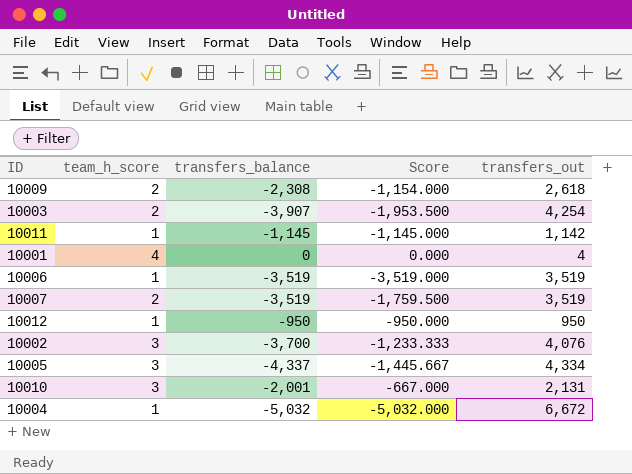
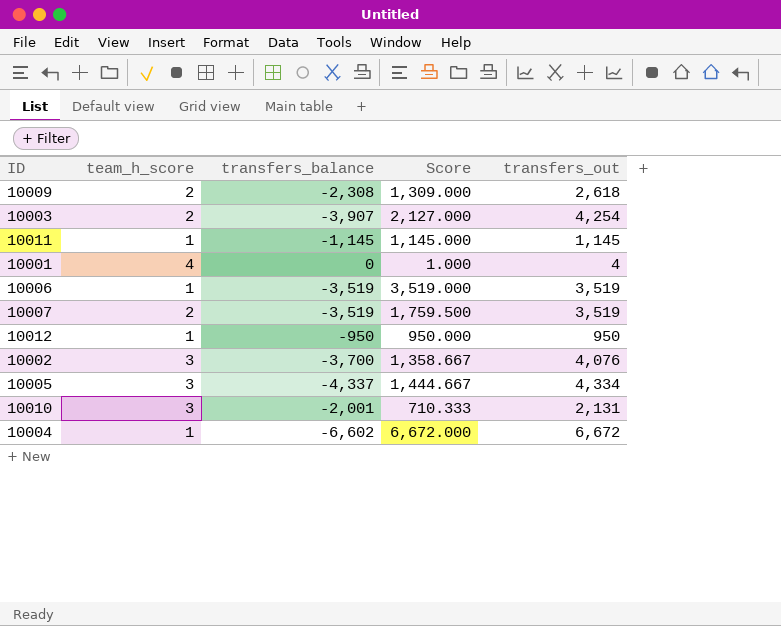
column Score | formula: [transfers_balance] / [team_h_score] -> [transfers_out] / [team_h_score]
10011 | transfers_out: 1,142 -> 1,145
10004 | transfers_balance: -5,032 -> -6,602

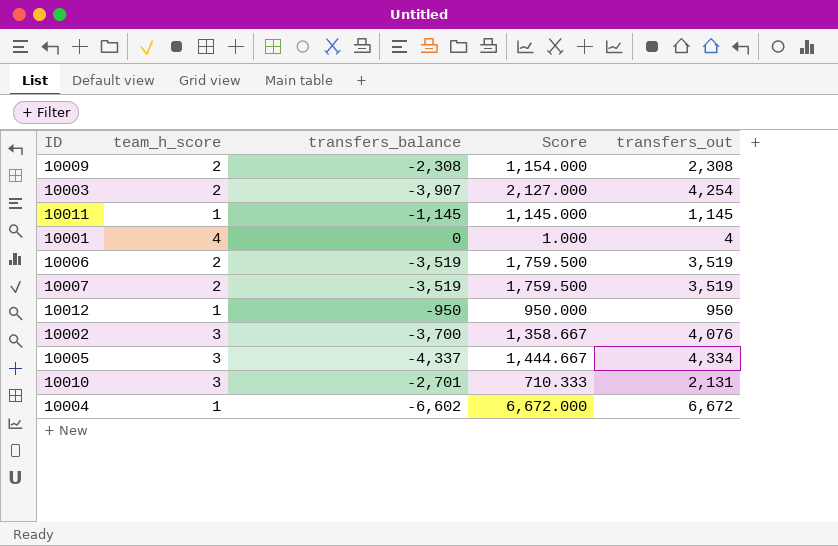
10009 | Score: 1,309.000 -> 1,154.000
10009 | transfers_out: 2,618 -> 2,308
10006 | team_h_score: 1 -> 2
10006 | Score: 3,519.000 -> 1,759.500
10010 | transfers_balance: -2,001 -> -2,701

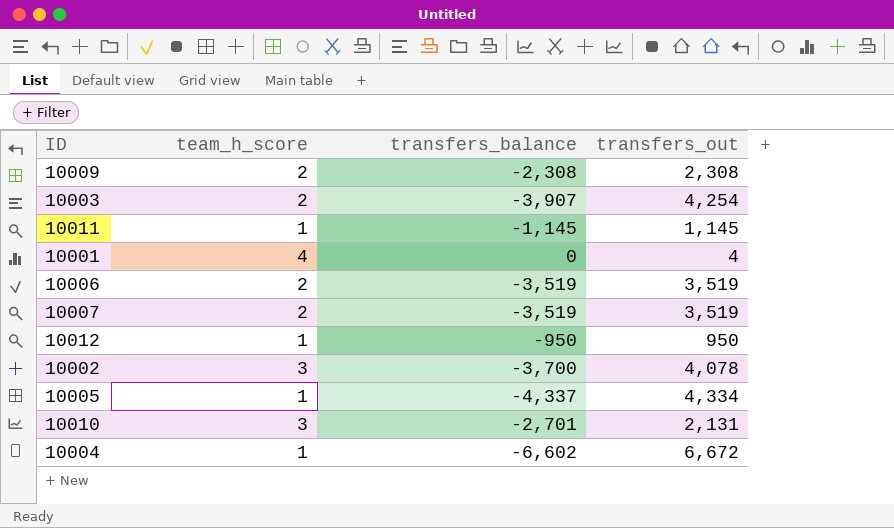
column Score | formula: [transfers_out] / [team_h_score] -> none
10002 | transfers_out: 4,076 -> 4,078
10005 | team_h_score: 3 -> 1

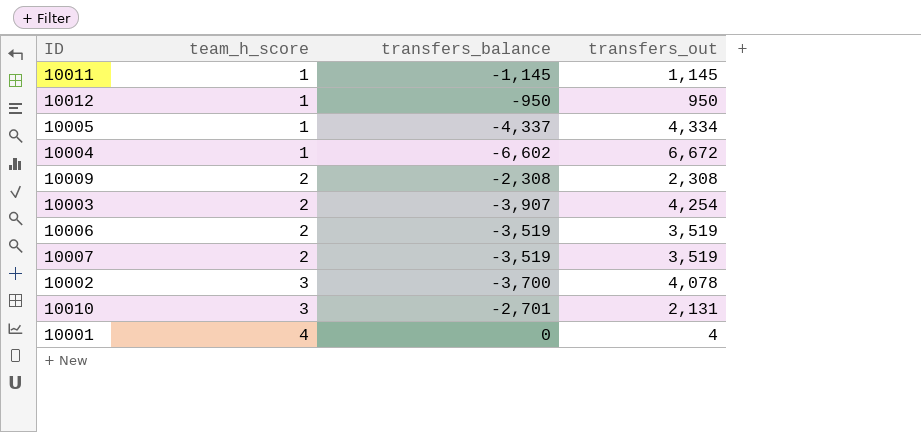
row order: none -> team_h_score ascending

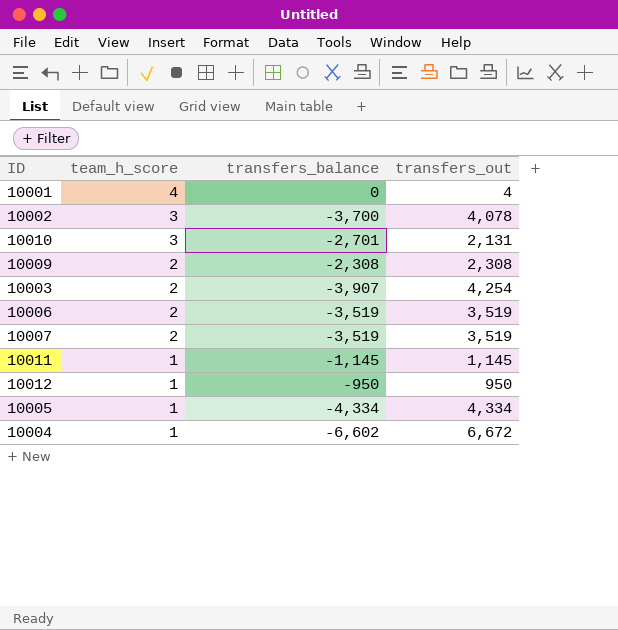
row order: team_h_score ascending -> team_h_score descending
10005 | transfers_balance: -4,337 -> -4,334

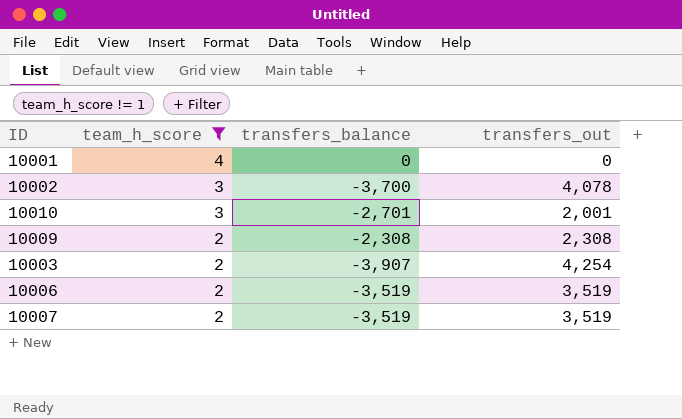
filter: none -> team_h_score != 1
10001 | transfers_out: 4 -> 0
10010 | transfers_out: 2,131 -> 2,001

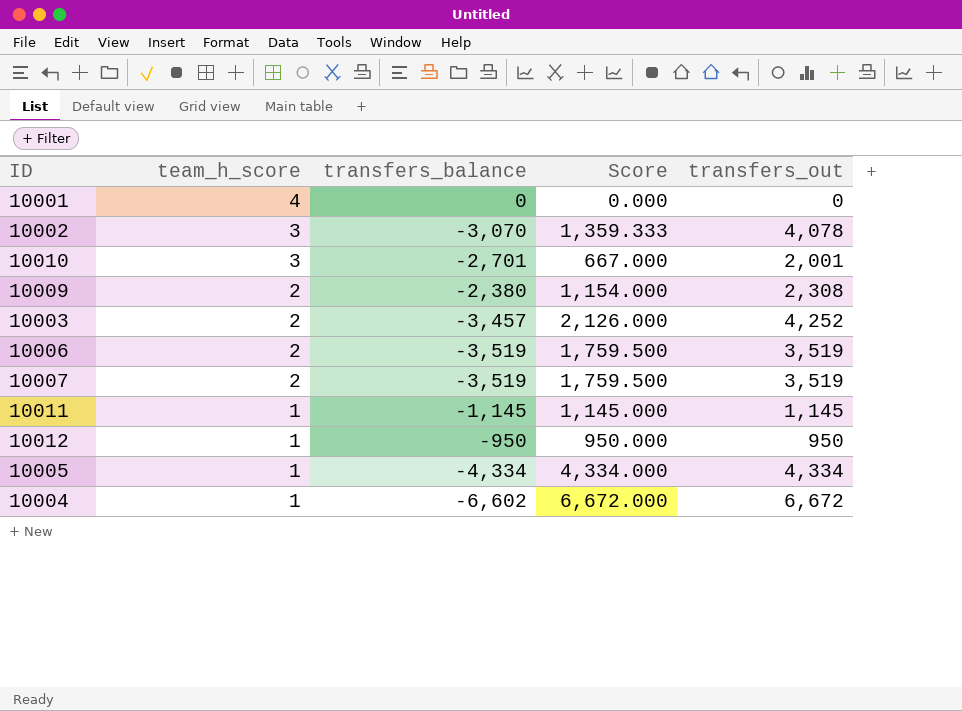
filter: team_h_score != 1 -> none
column Score | formula: none -> [transfers_out] / [team_h_score]
10002 | transfers_balance: -3,700 -> -3,070
10009 | transfers_balance: -2,308 -> -2,380
10003 | transfers_balance: -3,907 -> -3,457
10003 | transfers_out: 4,254 -> 4,252

